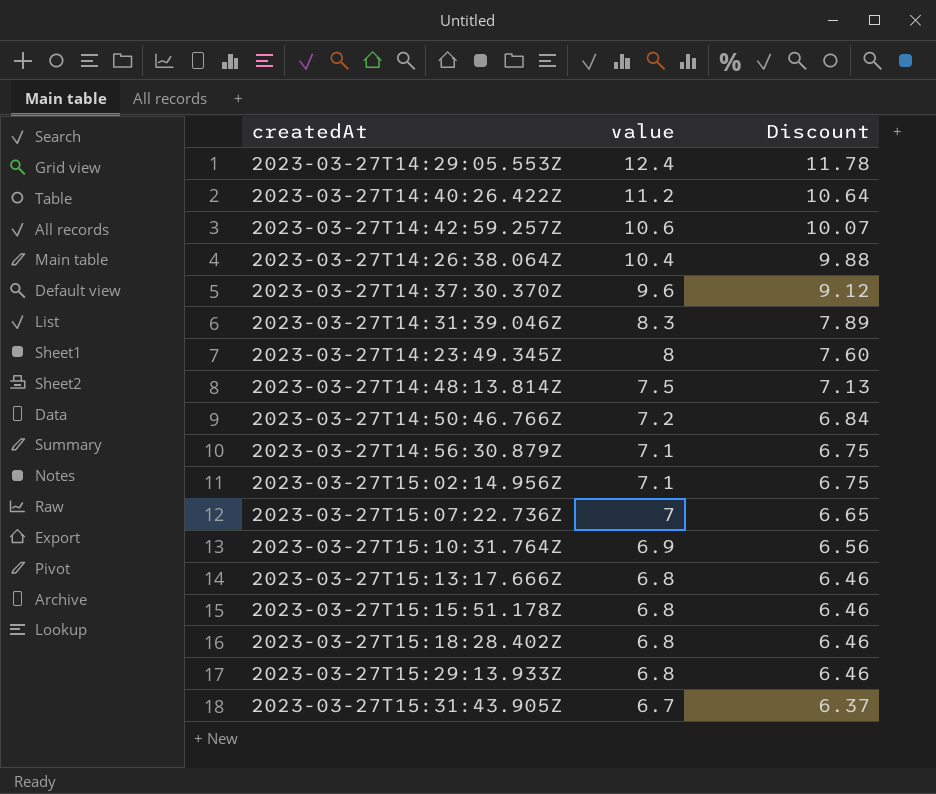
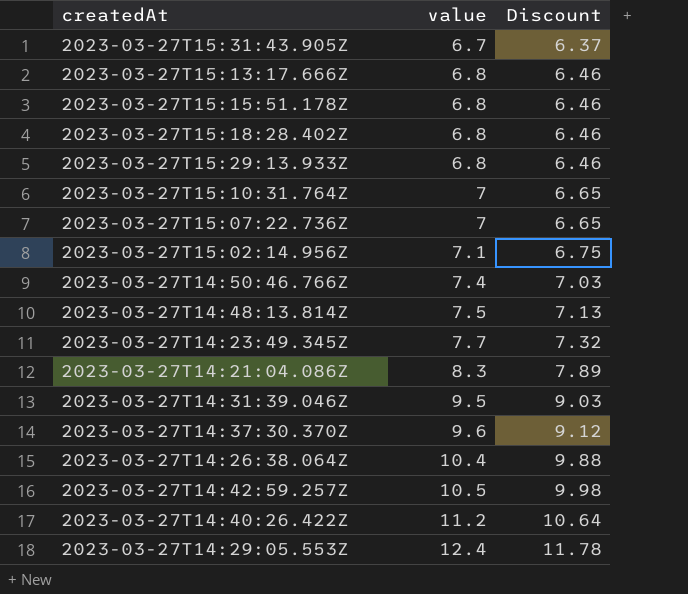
row order: value descending -> value ascending
row 2023-03-27T14:56:30.879Z: 7.1 | 6.75 -> none
2023-03-27T15:10:31.764Z | value: 6.9 -> 7
2023-03-27T15:10:31.764Z | Discount: 6.56 -> 6.65
2023-03-27T14:50:46.766Z | value: 7.2 -> 7.4
2023-03-27T14:50:46.766Z | Discount: 6.84 -> 7.03
2023-03-27T14:23:49.345Z | value: 8 -> 7.7
2023-03-27T14:23:49.345Z | Discount: 7.60 -> 7.32
row 2023-03-27T14:21:04.086Z: none -> 8.3 | 7.89
2023-03-27T14:31:39.046Z | value: 8.3 -> 9.5
2023-03-27T14:31:39.046Z | Discount: 7.89 -> 9.03
2023-03-27T14:42:59.257Z | value: 10.6 -> 10.5
2023-03-27T14:42:59.257Z | Discount: 10.07 -> 9.98

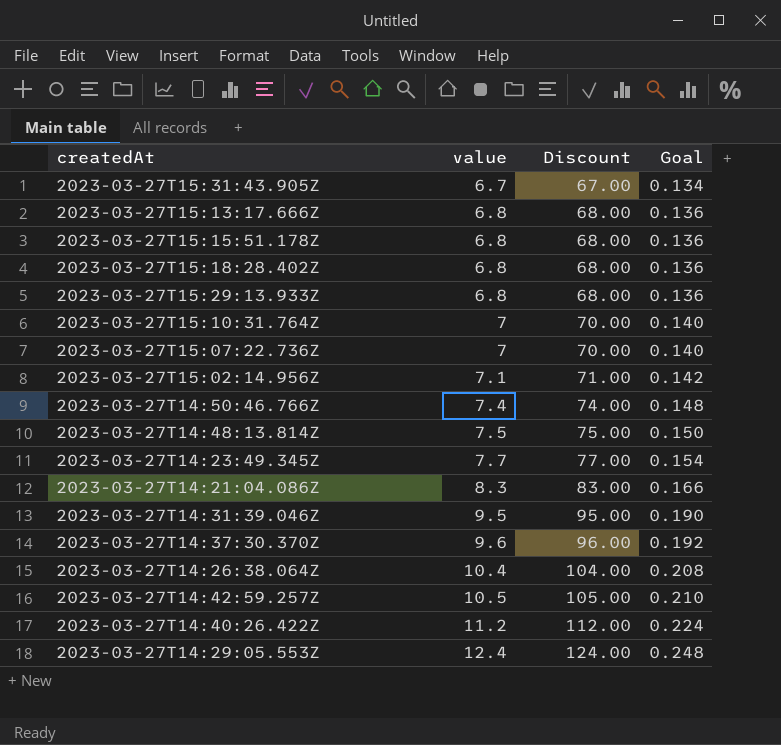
column Discount | formula: [value] * 0.95 -> [value] * 10
column Goal | formula: none -> [value] * 0.02

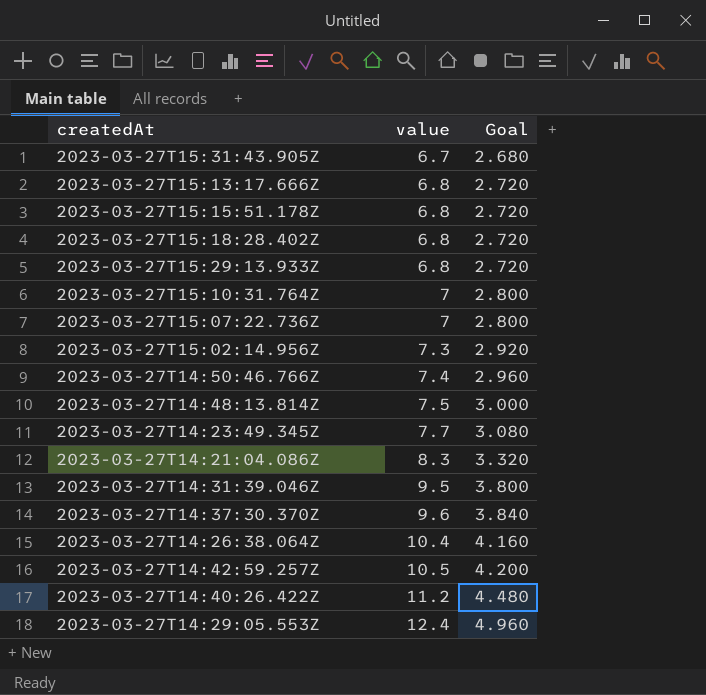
column Discount | formula: [value] * 10 -> none
column Goal | formula: [value] * 0.02 -> [value] * 0.4
2023-03-27T15:02:14.956Z | value: 7.1 -> 7.3

